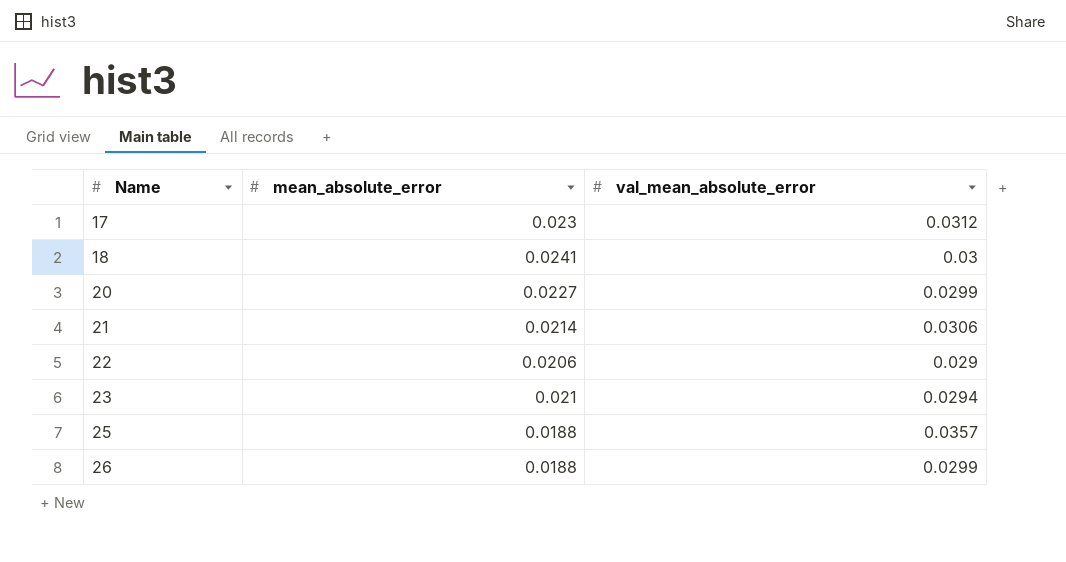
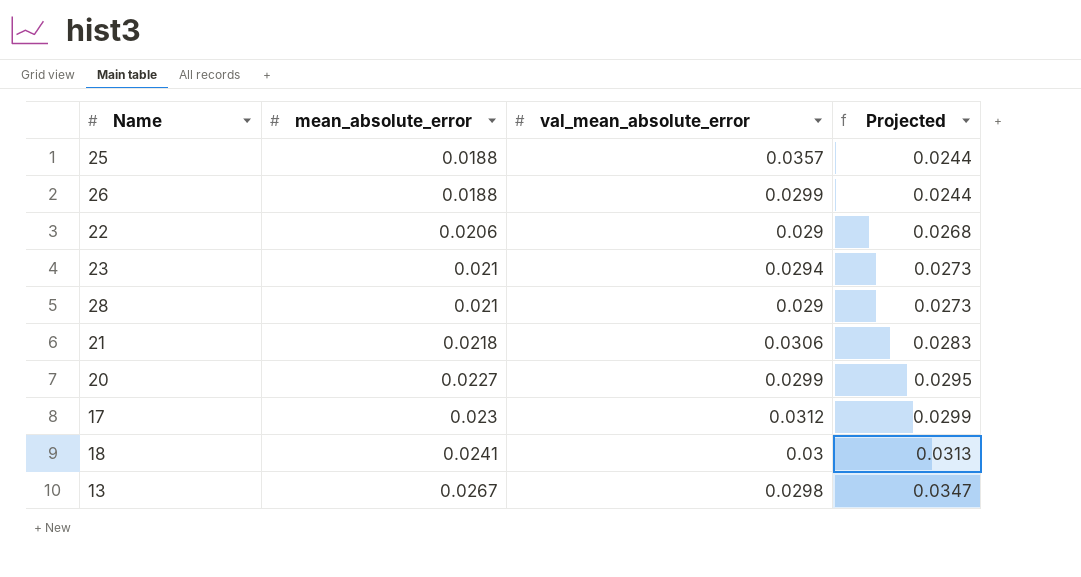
row order: Name ascending -> mean_absolute_error ascending
column Projected | formula: none -> [mean_absolute_error] * 1.3
row 28: none -> 0.021 | 0.029 | 0.0273
21 | mean_absolute_error: 0.0214 -> 0.0218
row 13: none -> 0.0267 | 0.0298 | 0.0347

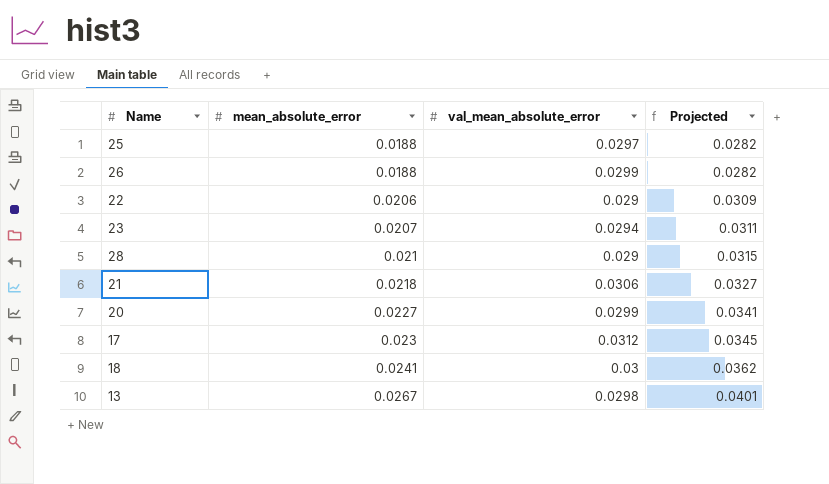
column Projected | formula: [mean_absolute_error] * 1.3 -> [mean_absolute_error] * 1.5
25 | val_mean_absolute_error: 0.0357 -> 0.0297
23 | mean_absolute_error: 0.021 -> 0.0207

